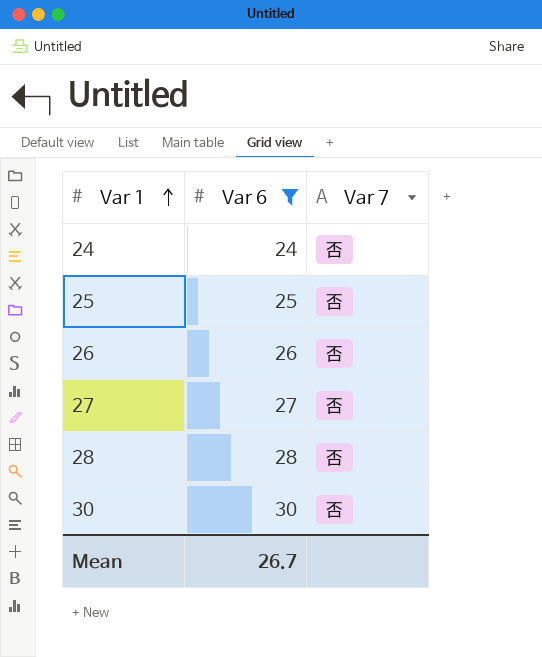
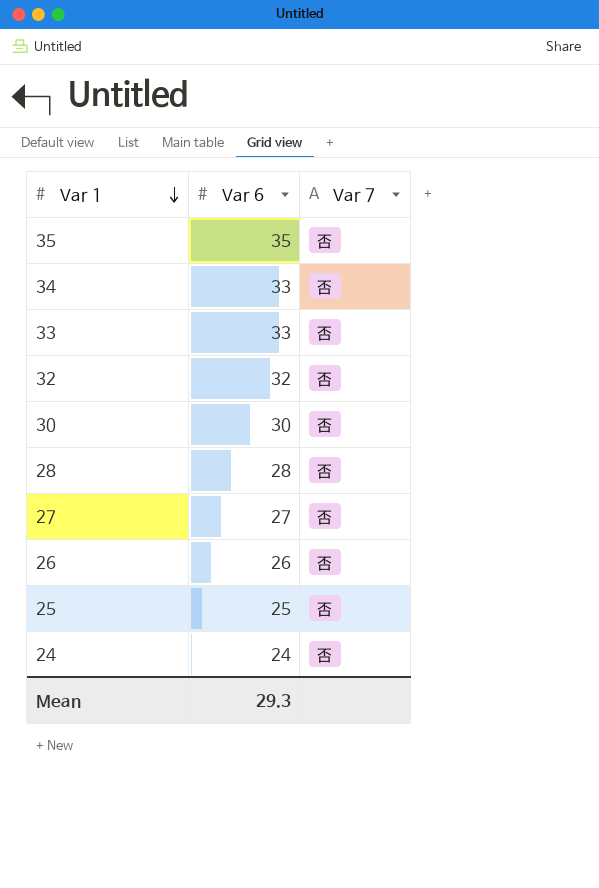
filter: Var 6 <= 30 -> none
row order: Var 1 ascending -> Var 1 descending
Mean | Var 6: 26.7 -> 29.3

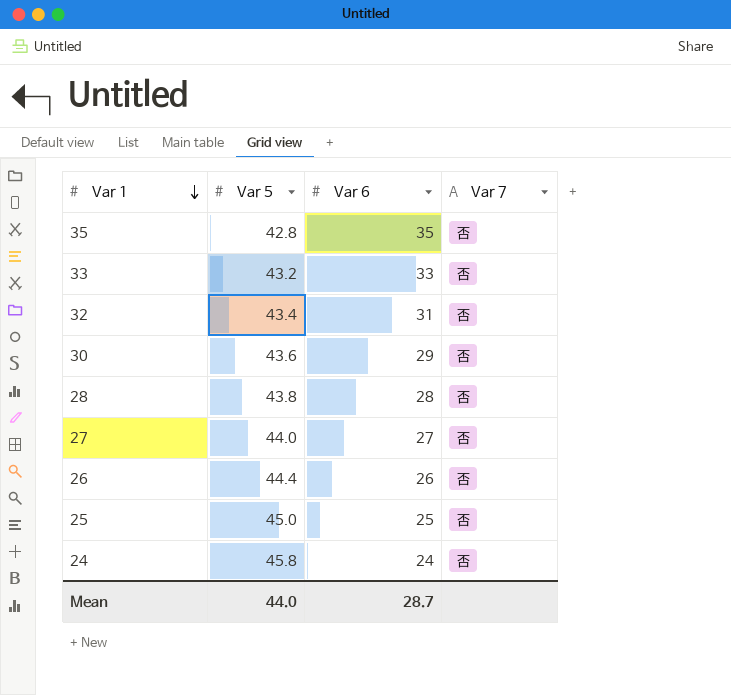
column Var 5 | position: none -> 2
row 34: 33 | 否 -> none
32 | Var 6: 32 -> 31
30 | Var 6: 30 -> 29
Mean | Var 6: 29.3 -> 28.7

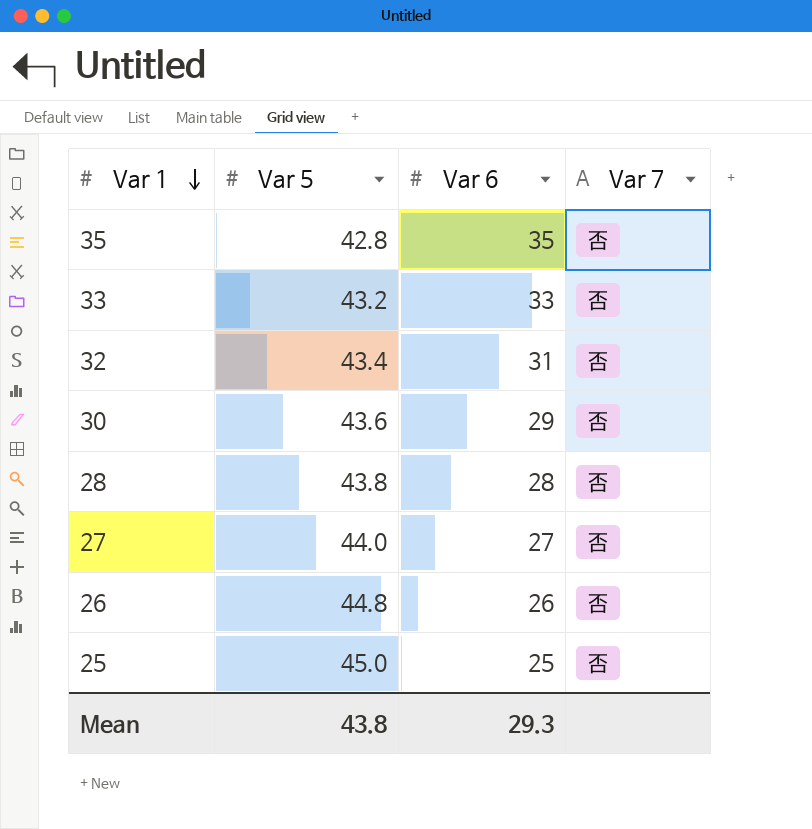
row 24: 45.8 | 24 | 否 -> none
26 | Var 5: 44.4 -> 44.8
Mean | Var 5: 44.0 -> 43.8
Mean | Var 6: 28.7 -> 29.3

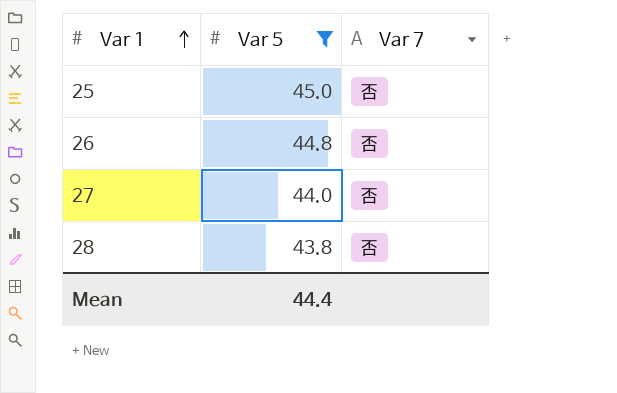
filter: none -> Var 5 >= 43.8
row order: Var 1 descending -> Var 1 ascending
column Var 6 | position: 3 -> none
Mean | Var 5: 43.8 -> 44.4

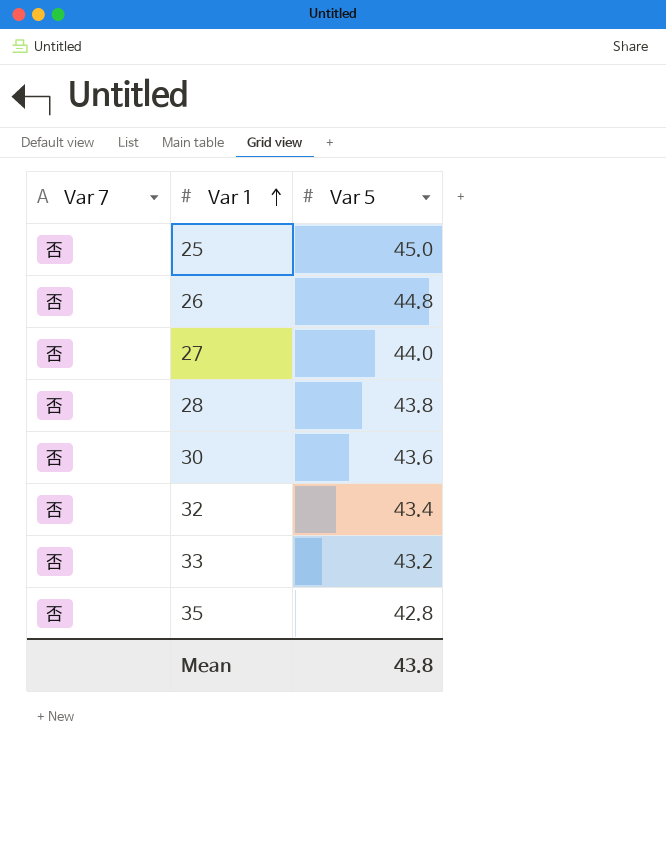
filter: Var 5 >= 43.8 -> none
column Var 7 | position: 3 -> 1
Mean | Var 5: 44.4 -> 43.8

